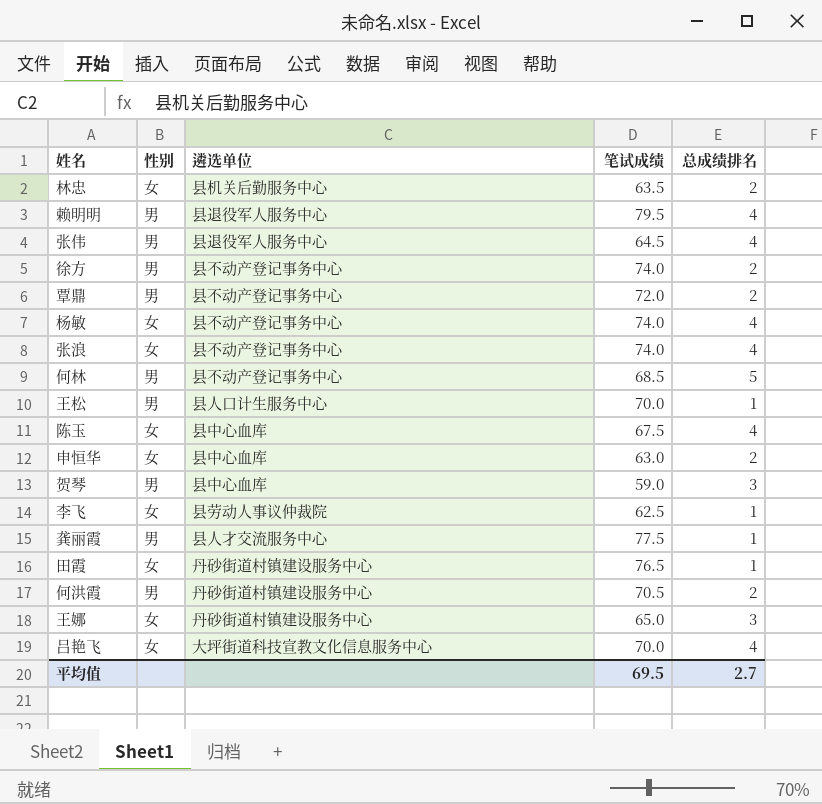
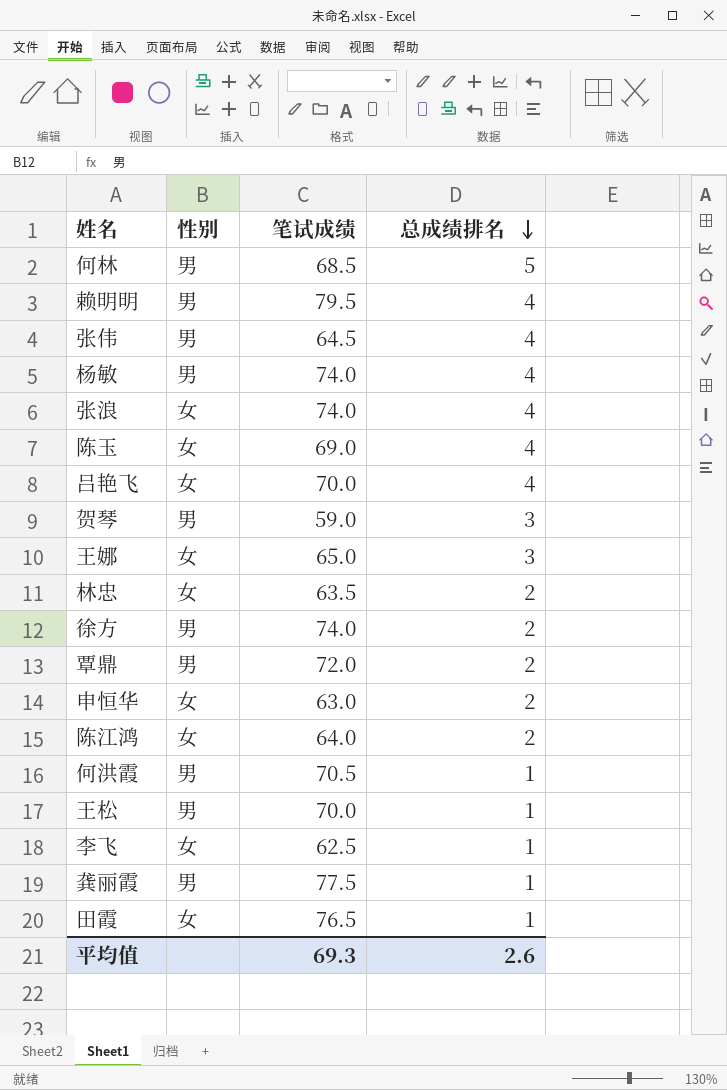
row order: none -> 总成绩排名 descending
column 遴选单位 | position: 3 -> none
杨敏 | 性别: 女 -> 男
陈玉 | 笔试成绩: 67.5 -> 69.0
row 陈江鸿: none -> 女 | 64.0 | 2
何洪霞 | 总成绩排名: 2 -> 1
平均值 | 笔试成绩: 69.5 -> 69.3
平均值 | 总成绩排名: 2.7 -> 2.6

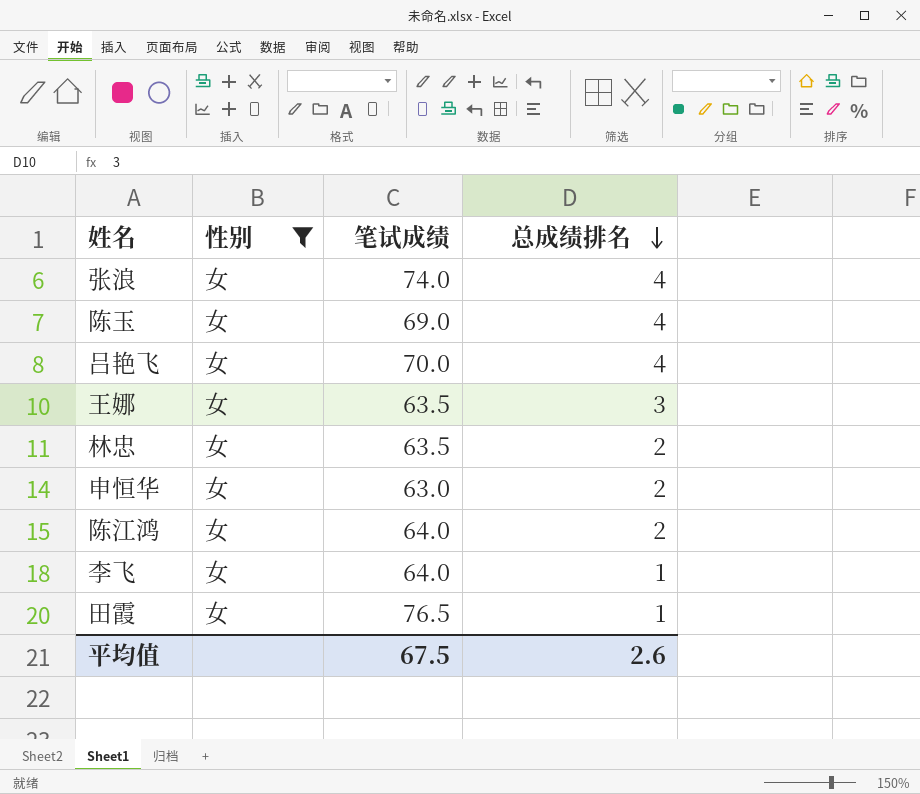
filter: none -> 性别 = 女
王娜 | 笔试成绩: 65.0 -> 63.5
李飞 | 笔试成绩: 62.5 -> 64.0
平均值 | 笔试成绩: 69.3 -> 67.5

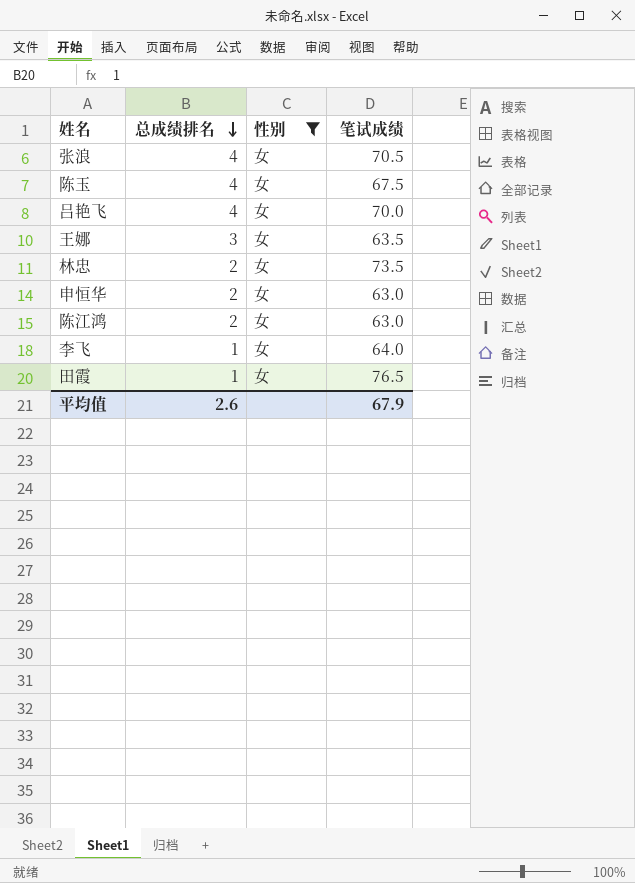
column 总成绩排名 | position: 4 -> 2
张浪 | 笔试成绩: 74.0 -> 70.5
陈玉 | 笔试成绩: 69.0 -> 67.5
林忠 | 笔试成绩: 63.5 -> 73.5
陈江鸿 | 笔试成绩: 64.0 -> 63.0
平均值 | 笔试成绩: 67.5 -> 67.9

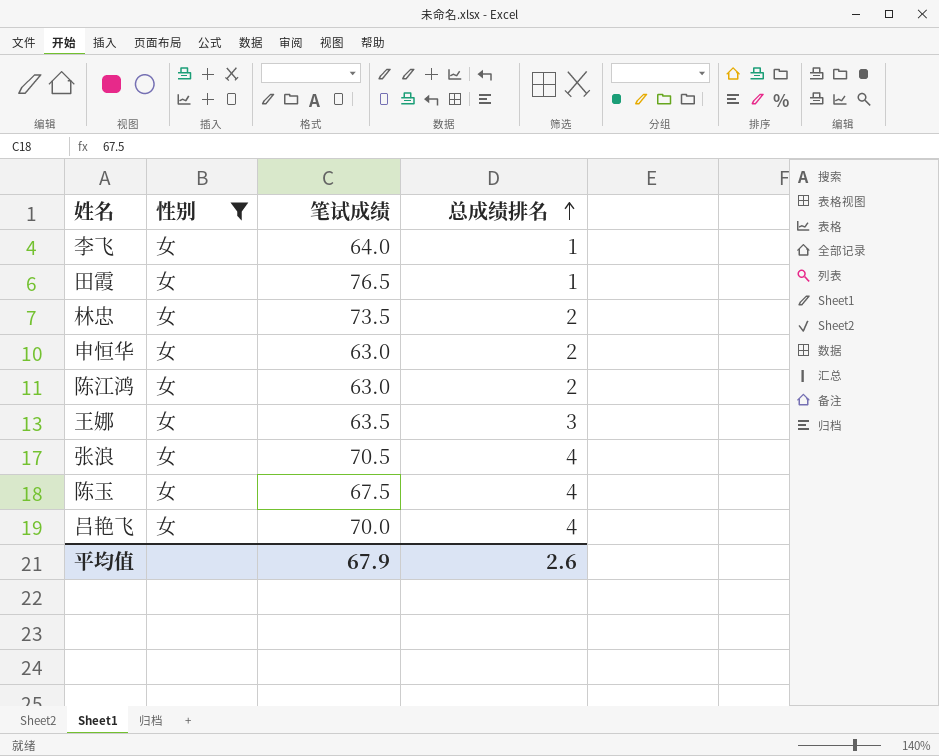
row order: 总成绩排名 descending -> 总成绩排名 ascending
column 总成绩排名 | position: 2 -> 4

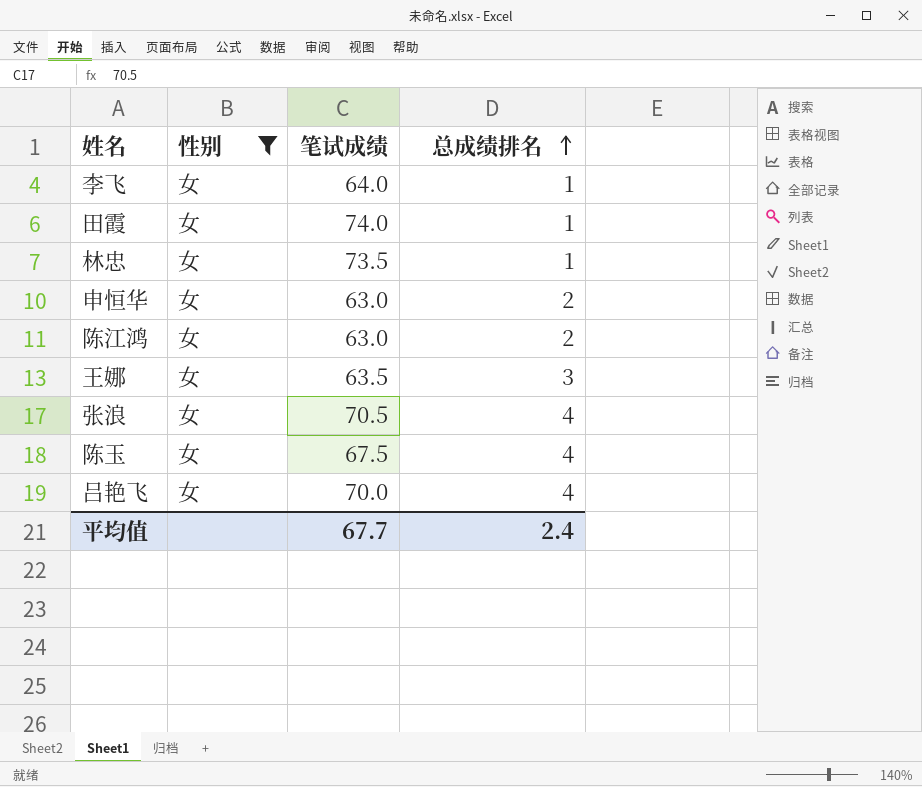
田霞 | 笔试成绩: 76.5 -> 74.0
林忠 | 总成绩排名: 2 -> 1
平均值 | 笔试成绩: 67.9 -> 67.7
平均值 | 总成绩排名: 2.6 -> 2.4

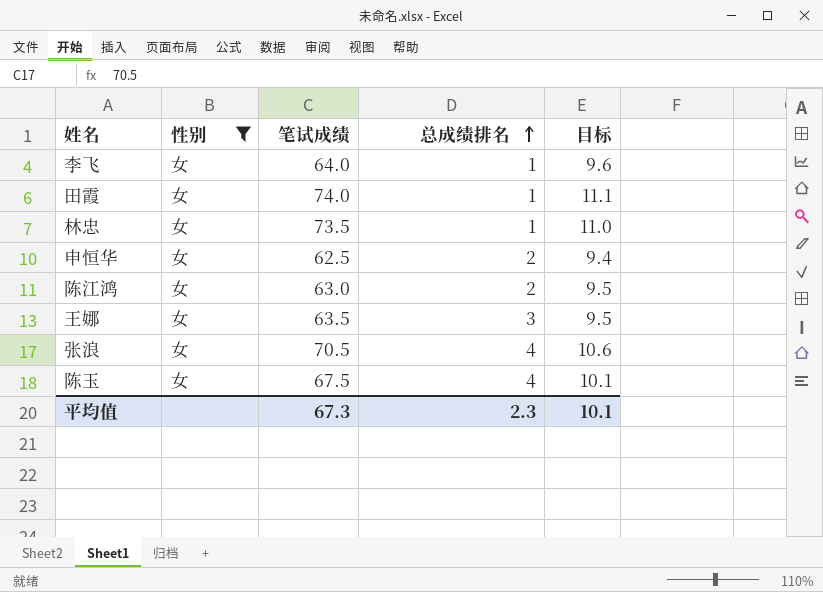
column 目标 | formula: none -> [笔试成绩] * 0.15
row 吕艳飞: 女 | 70.0 | 4 -> none
申恒华 | 笔试成绩: 63.0 -> 62.5
平均值 | 笔试成绩: 67.7 -> 67.3
平均值 | 总成绩排名: 2.4 -> 2.3

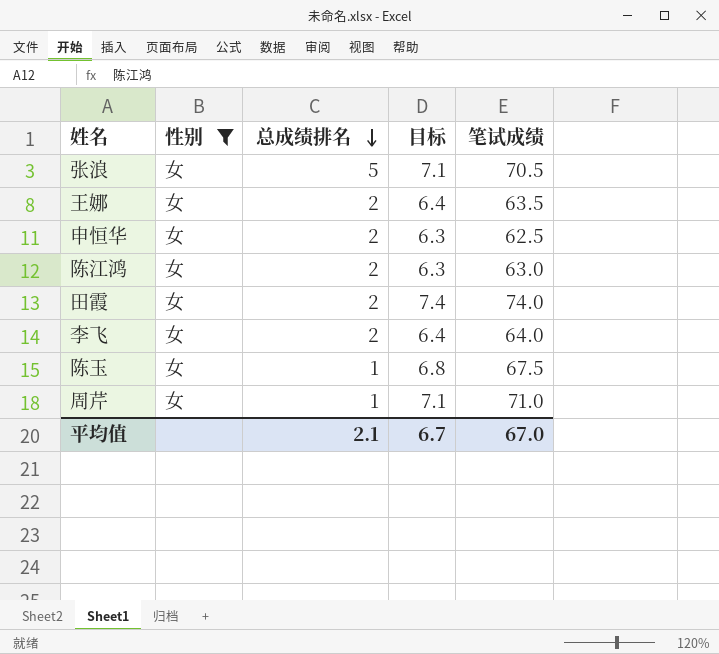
row order: 总成绩排名 ascending -> 总成绩排名 descending
column 目标 | formula: [笔试成绩] * 0.15 -> [笔试成绩] * 0.1
column 笔试成绩 | position: 3 -> 5
row 林忠: 女 | 73.5 | 1 | 11.0 -> none
张浪 | 总成绩排名: 4 -> 5
王娜 | 总成绩排名: 3 -> 2
田霞 | 总成绩排名: 1 -> 2
李飞 | 总成绩排名: 1 -> 2
陈玉 | 总成绩排名: 4 -> 1
row 周芹: none -> 女 | 1 | 7.1 | 71.0
平均值 | 总成绩排名: 2.3 -> 2.1
平均值 | 目标: 10.1 -> 6.7
平均值 | 笔试成绩: 67.3 -> 67.0

